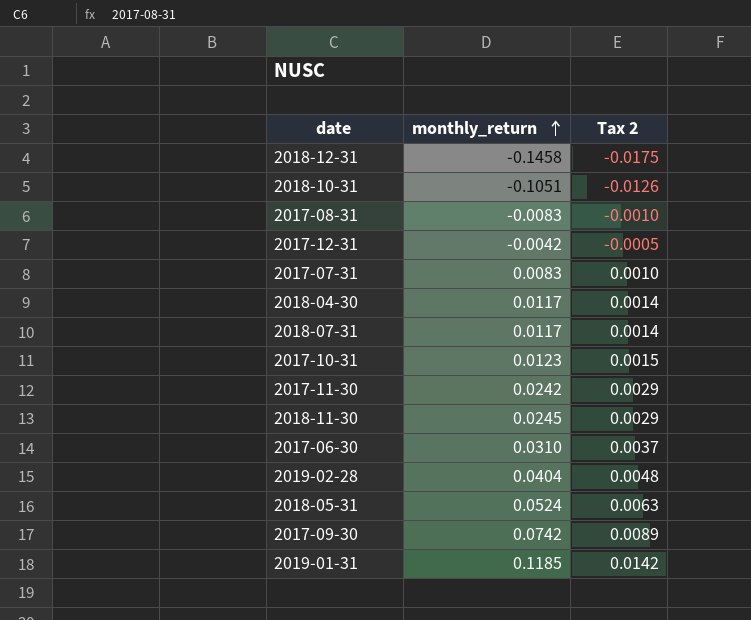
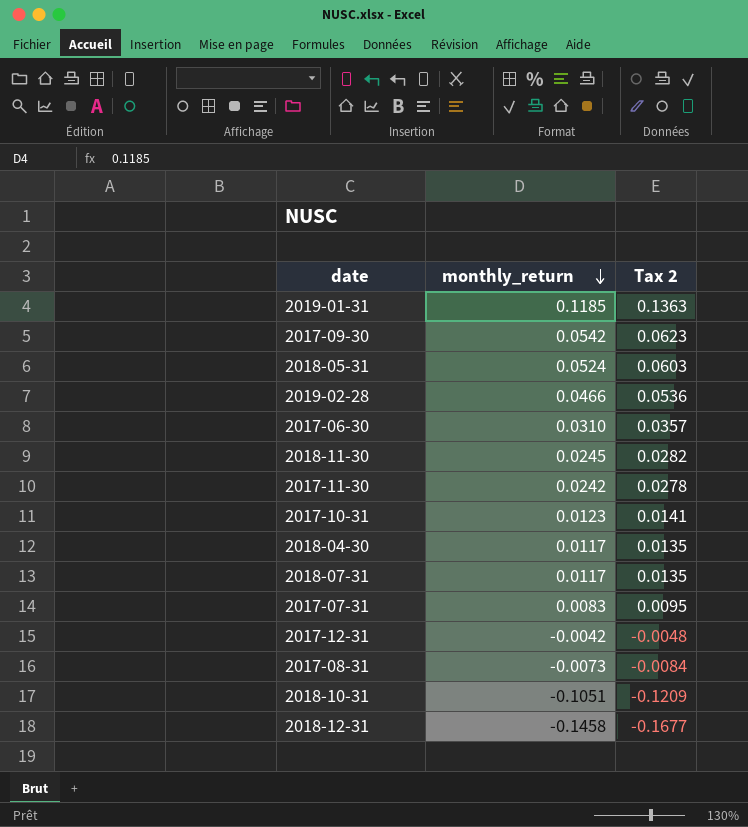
row order: monthly_return ascending -> monthly_return descending
column Tax 2 | formula: [monthly_return] * 0.12 -> [monthly_return] * 1.15
2017-09-30 | monthly_return: 0.0742 -> 0.0542
2019-02-28 | monthly_return: 0.0404 -> 0.0466
2017-08-31 | monthly_return: -0.0083 -> -0.0073

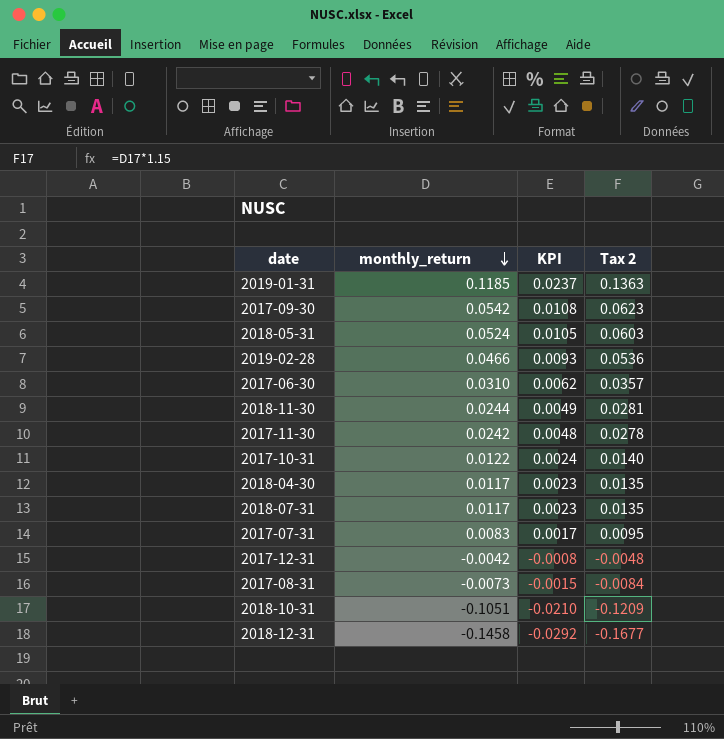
column KPI | formula: none -> [monthly_return] * 0.2
2018-11-30 | monthly_return: 0.0245 -> 0.0244
2018-11-30 | Tax 2: 0.0282 -> 0.0281
2017-10-31 | monthly_return: 0.0123 -> 0.0122
2017-10-31 | Tax 2: 0.0141 -> 0.0140

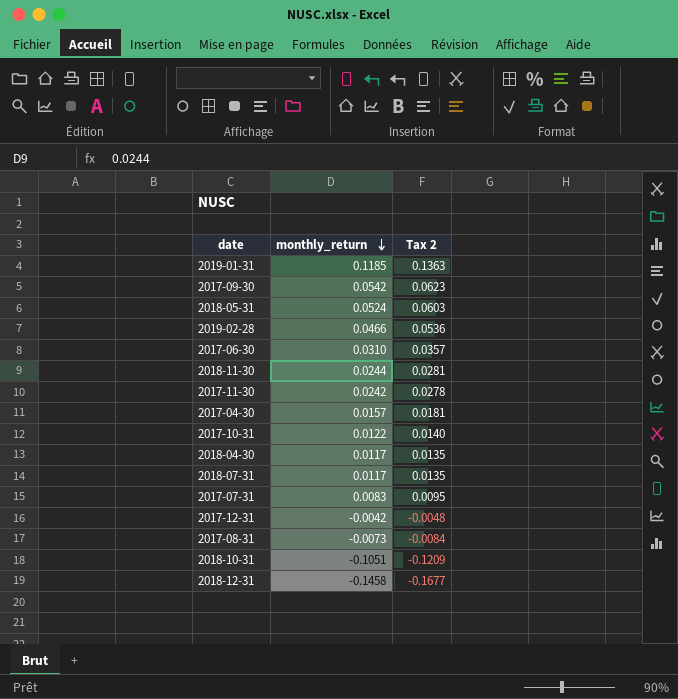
column KPI | formula: [monthly_return] * 0.2 -> none
row 2017-04-30: none -> 0.0157 | 0.0181

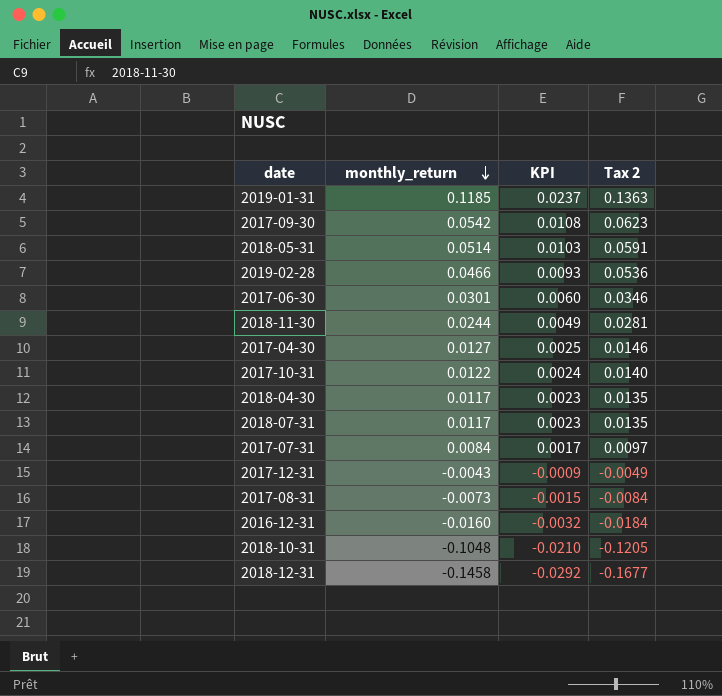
column KPI | formula: none -> [monthly_return] * 0.2
row 2017-11-30: 0.0242 | 0.0278 -> none
2018-05-31 | monthly_return: 0.0524 -> 0.0514
2018-05-31 | Tax 2: 0.0603 -> 0.0591
2017-06-30 | monthly_return: 0.0310 -> 0.0301
2017-06-30 | Tax 2: 0.0357 -> 0.0346
2017-04-30 | monthly_return: 0.0157 -> 0.0127
2017-04-30 | Tax 2: 0.0181 -> 0.0146
2017-07-31 | monthly_return: 0.0083 -> 0.0084
2017-07-31 | Tax 2: 0.0095 -> 0.0097
2017-12-31 | monthly_return: -0.0042 -> -0.0043
2017-12-31 | Tax 2: -0.0048 -> -0.0049
row 2016-12-31: none -> -0.0160 | -0.0032 | -0.0184
2018-10-31 | monthly_return: -0.1051 -> -0.1048
2018-10-31 | Tax 2: -0.1209 -> -0.1205

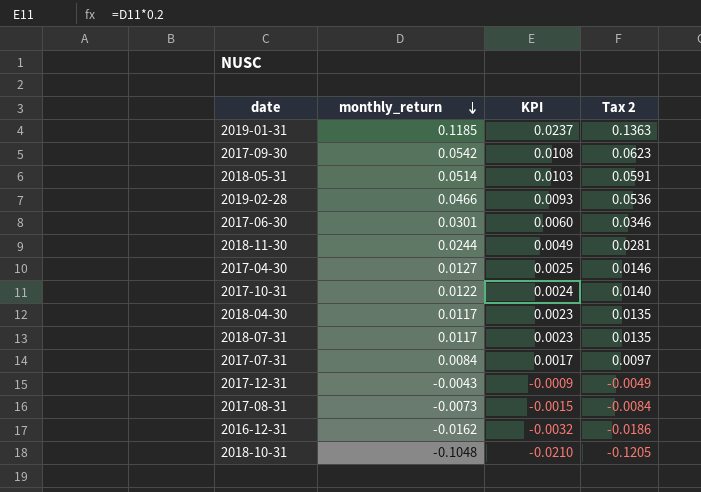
row 2018-12-31: -0.1458 | -0.0292 | -0.1677 -> none
2016-12-31 | monthly_return: -0.0160 -> -0.0162
2016-12-31 | Tax 2: -0.0184 -> -0.0186

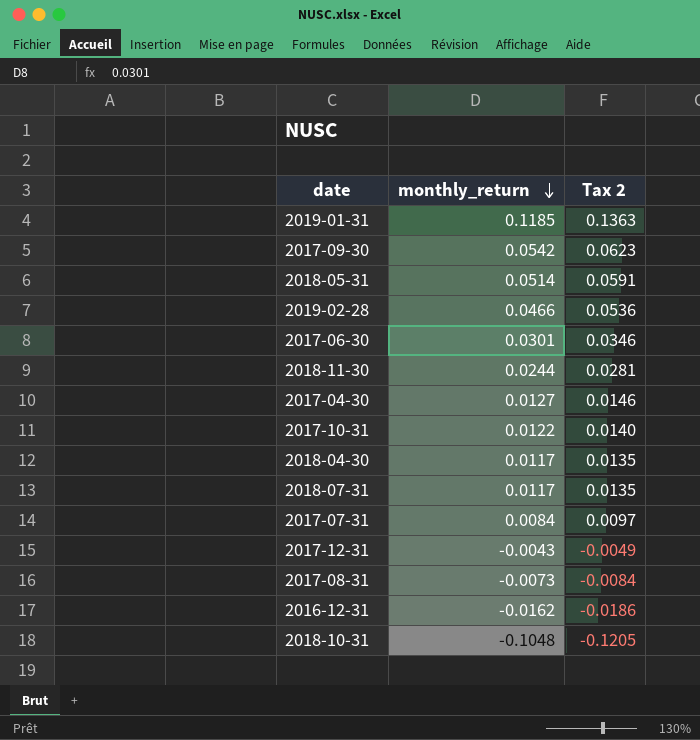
column KPI | formula: [monthly_return] * 0.2 -> none

